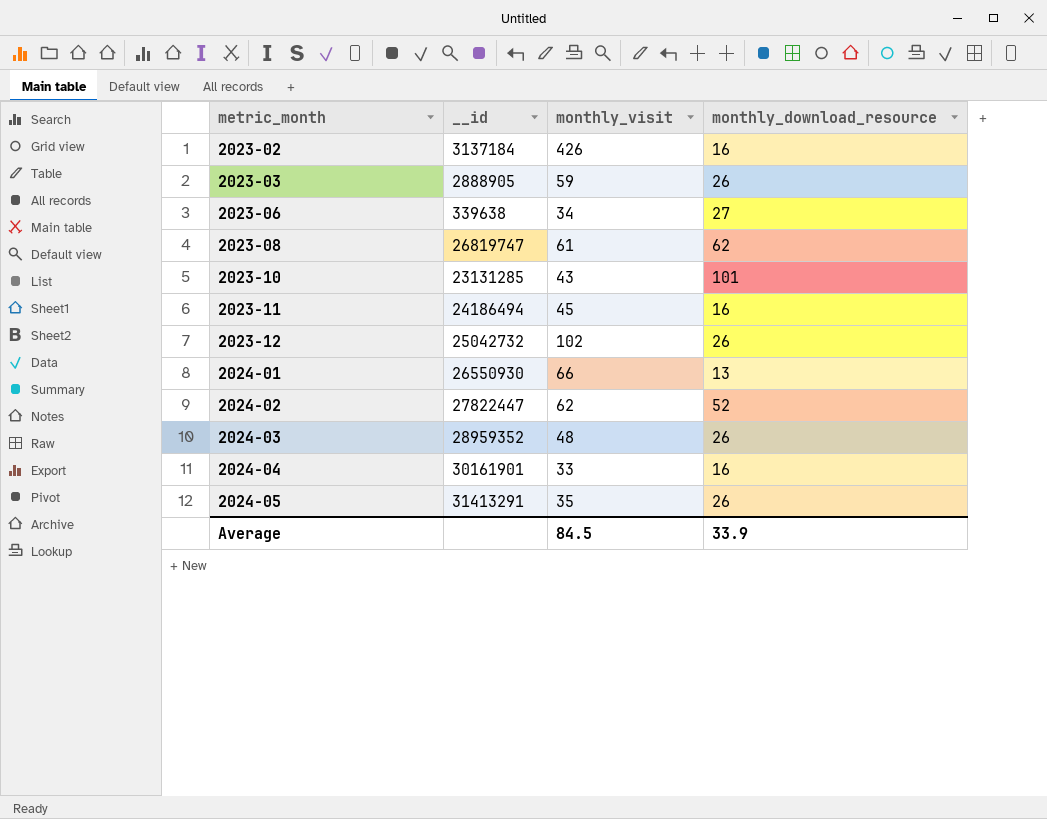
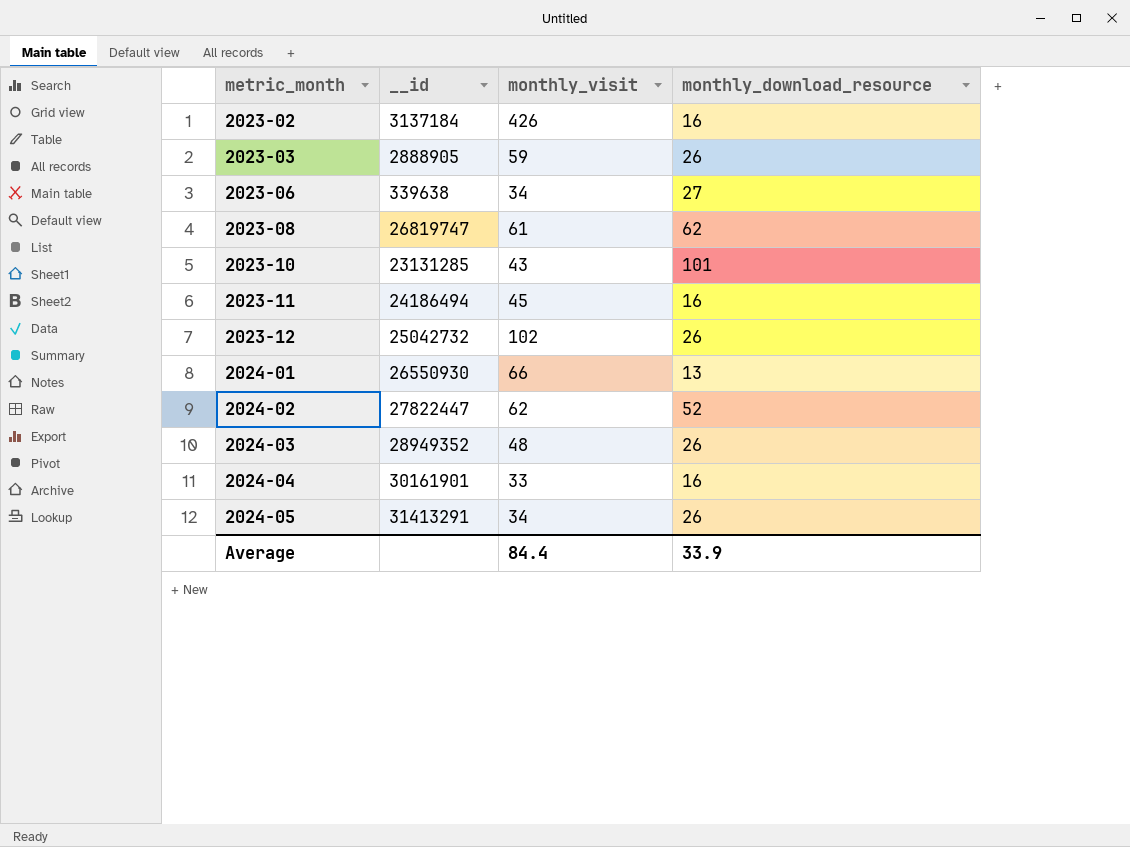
2024-03 | __id: 28959352 -> 28949352
2024-05 | monthly_visit: 35 -> 34
Average | monthly_visit: 84.5 -> 84.4

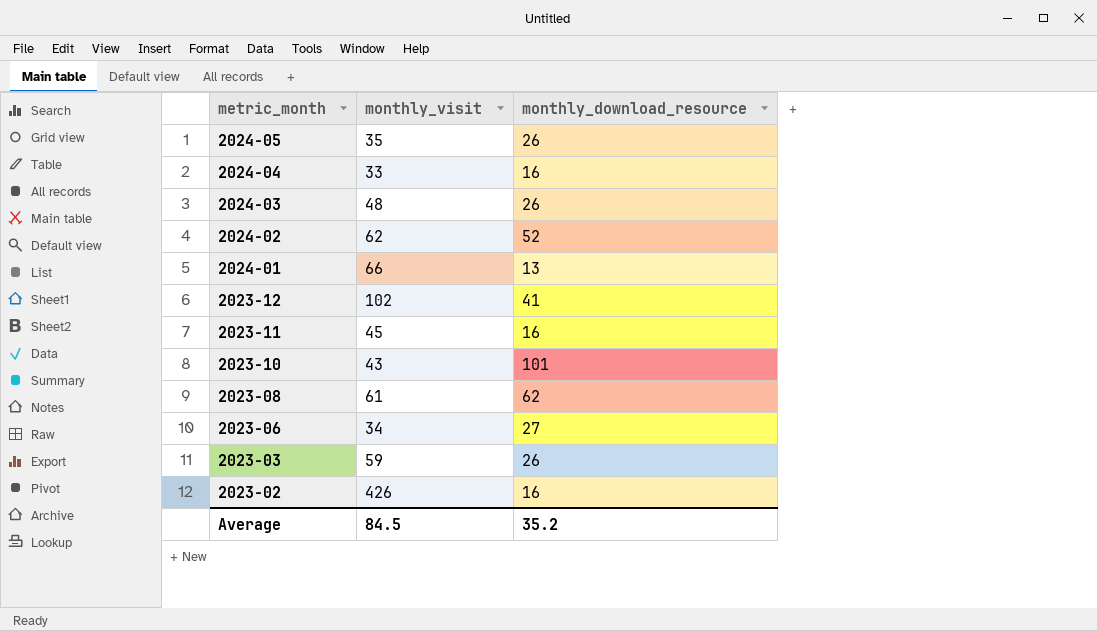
row order: metric_month ascending -> metric_month descending
column __id | position: 2 -> none
2024-05 | monthly_visit: 34 -> 35
2023-12 | monthly_download_resource: 26 -> 41
Average | monthly_visit: 84.4 -> 84.5
Average | monthly_download_resource: 33.9 -> 35.2

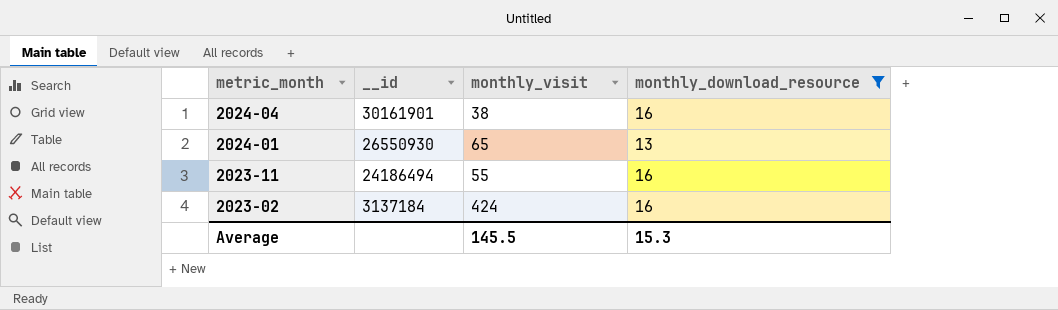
filter: none -> monthly_download_resource <= 16
column __id | position: none -> 2
2024-04 | monthly_visit: 33 -> 38
2024-01 | monthly_visit: 66 -> 65
2023-11 | monthly_visit: 45 -> 55
2023-02 | monthly_visit: 426 -> 424
Average | monthly_visit: 84.5 -> 145.5
Average | monthly_download_resource: 35.2 -> 15.3

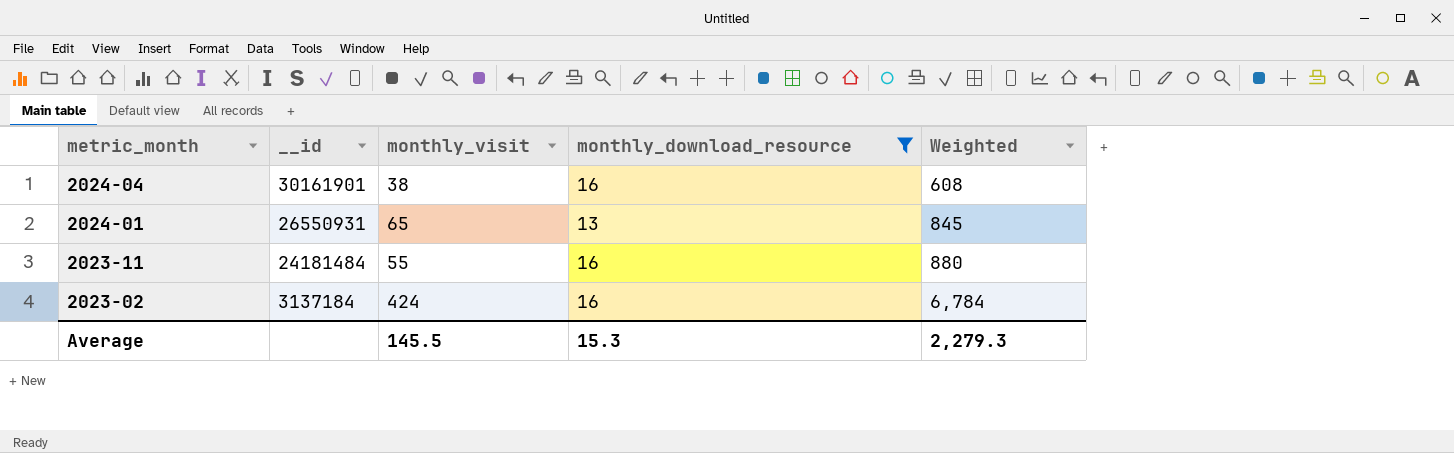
column Weighted | formula: none -> [monthly_visit] * [monthly_download_resource]
2024-01 | __id: 26550930 -> 26550931
2023-11 | __id: 24186494 -> 24181484

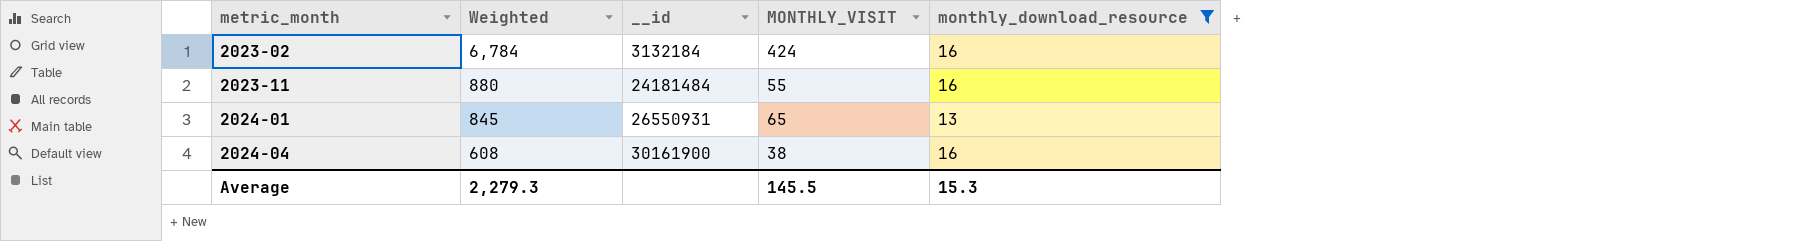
row order: metric_month descending -> metric_month ascending
column Weighted | position: 5 -> 2
column name: monthly_visit -> MONTHLY_VISIT
2023-02 | __id: 3137184 -> 3132184
2024-04 | __id: 30161901 -> 30161900

